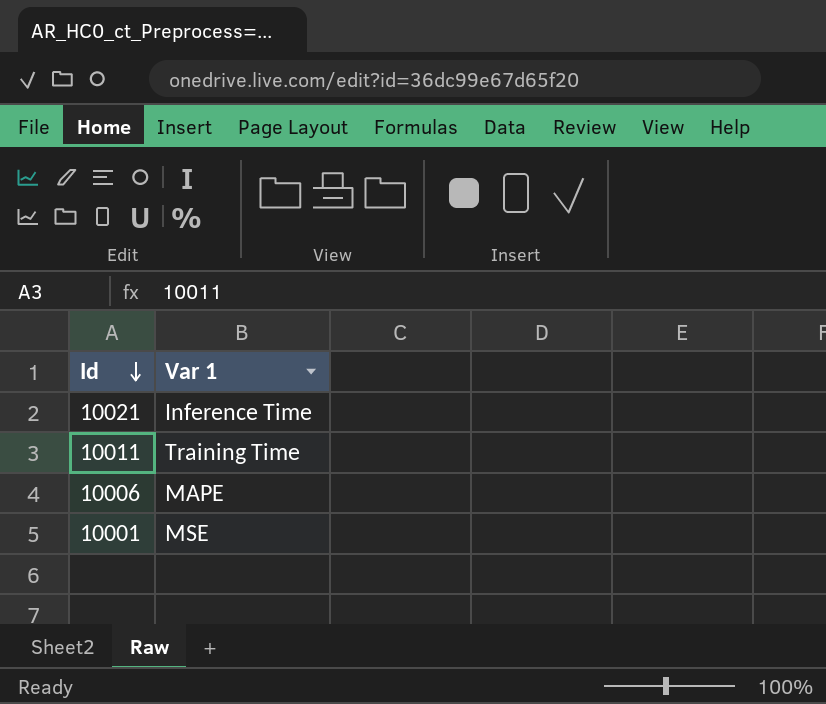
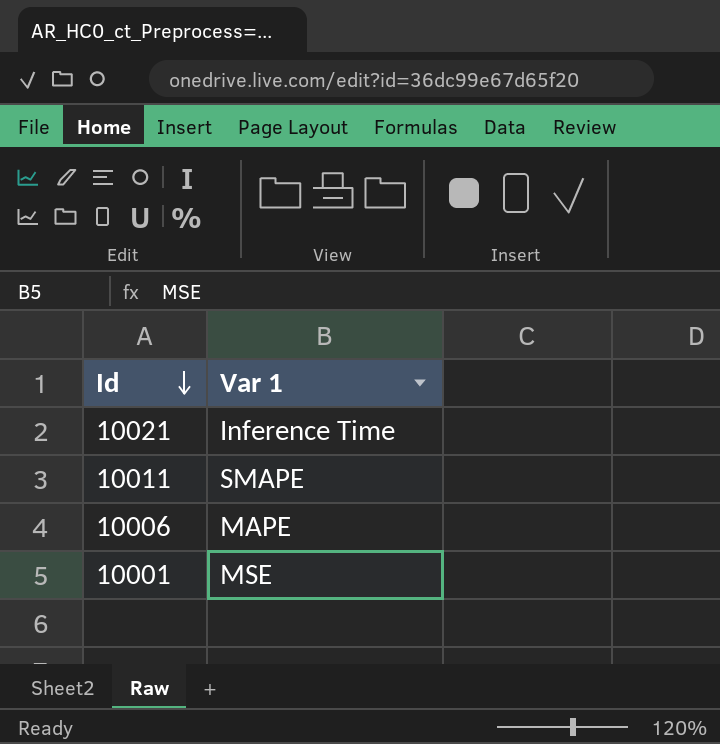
10011 | Var 1: Training Time -> SMAPE

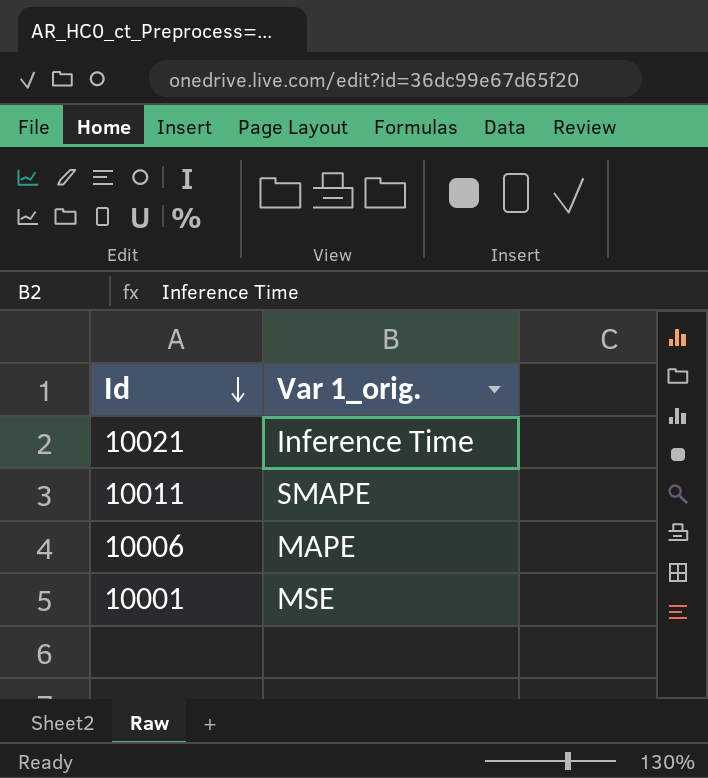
column name: Var 1 -> Var 1_orig.

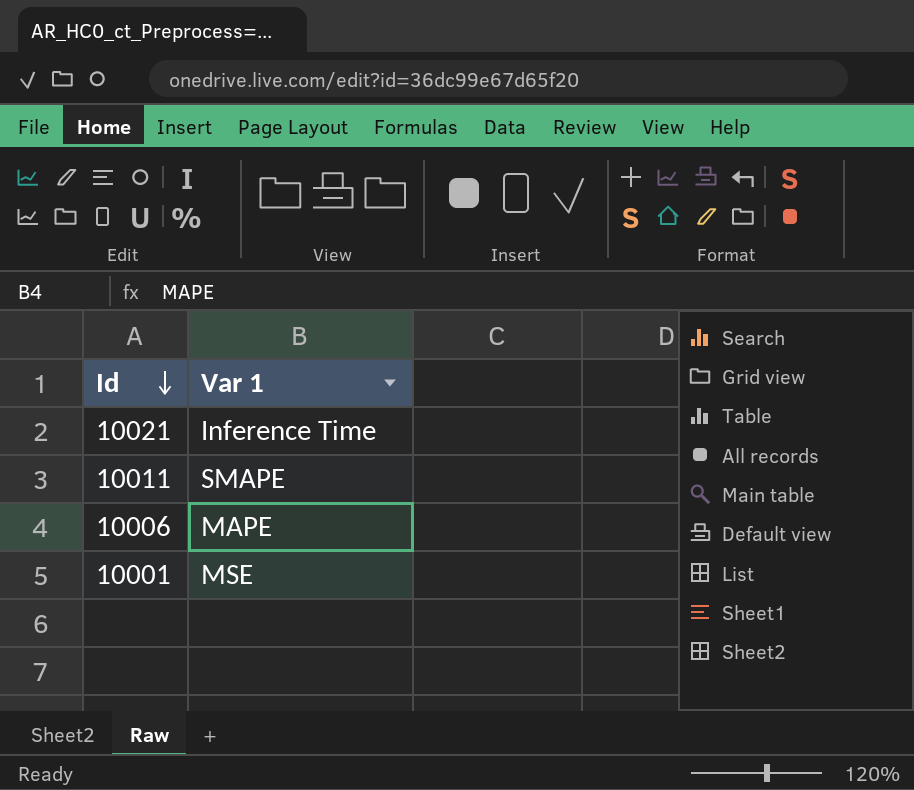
column name: Var 1_orig. -> Var 1

